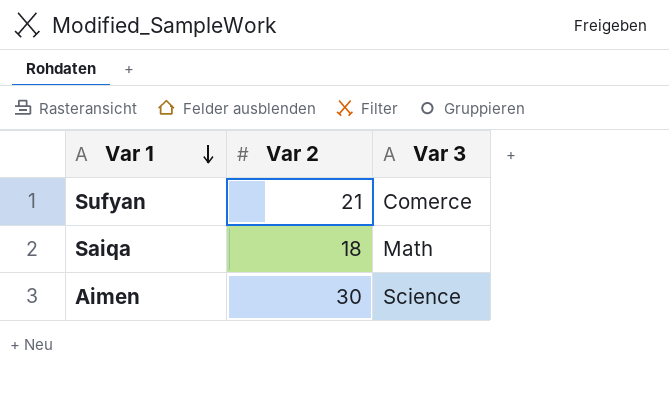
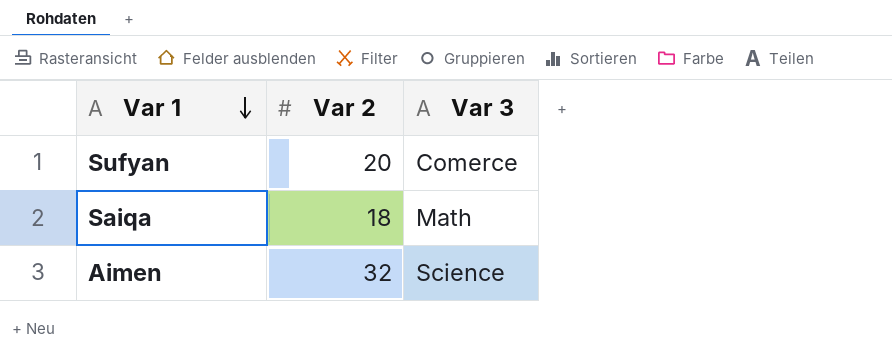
Sufyan | Var 2: 21 -> 20
Aimen | Var 2: 30 -> 32

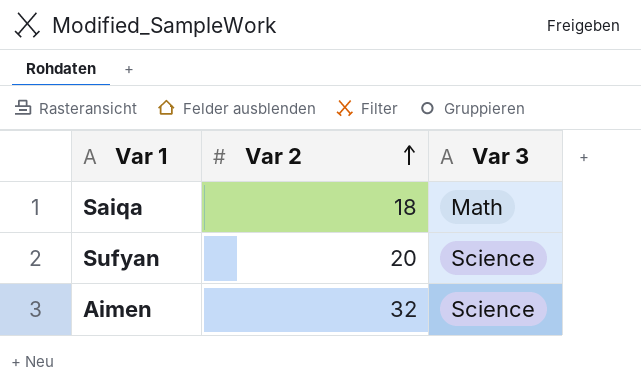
row order: Var 1 descending -> Var 2 ascending
Sufyan | Var 3: Comerce -> Science

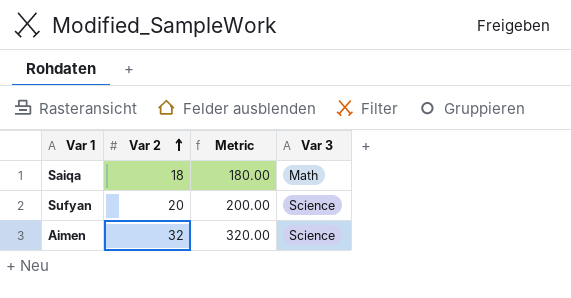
column Metric | formula: none -> [Var 2] * 10

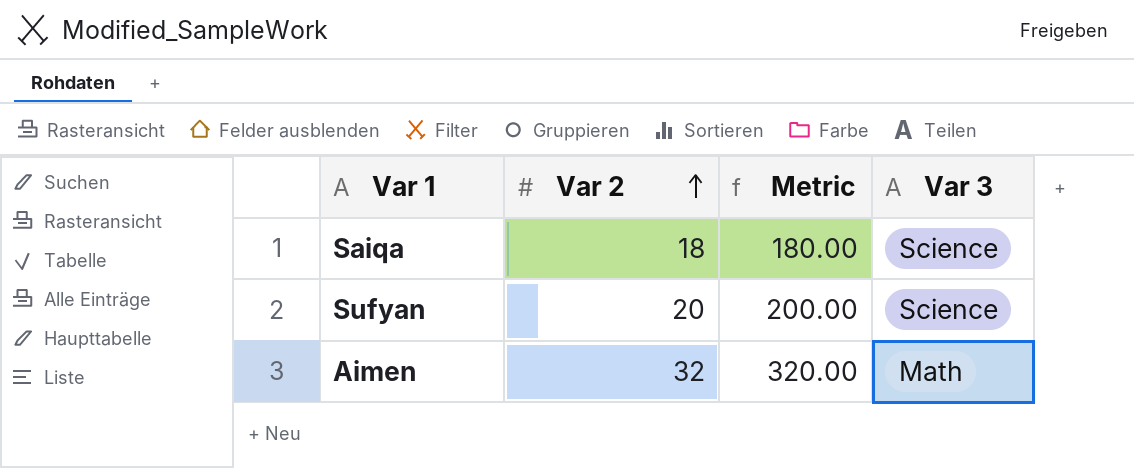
Saiqa | Var 3: Math -> Science
Aimen | Var 3: Science -> Math

